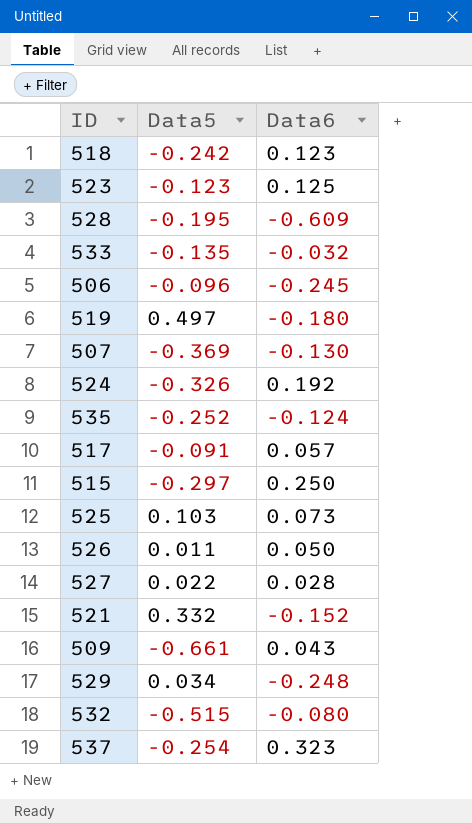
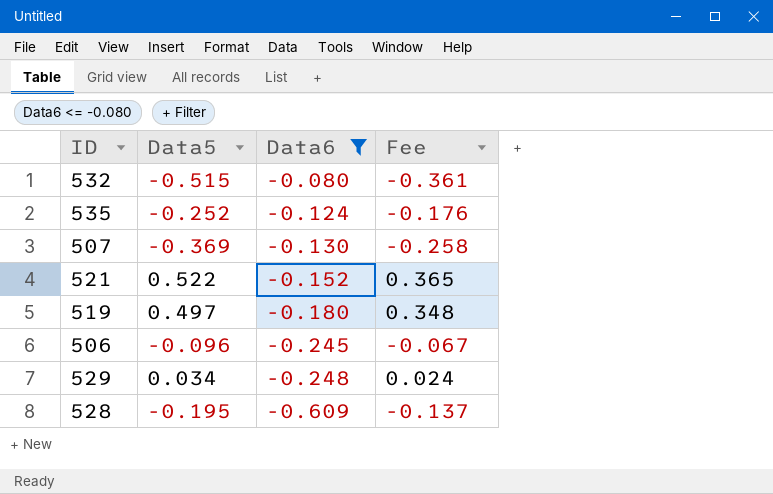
filter: none -> Data6 <= -0.080
row order: none -> Data6 descending
column Fee | formula: none -> [Data5] * 0.7
521 | Data5: 0.332 -> 0.522

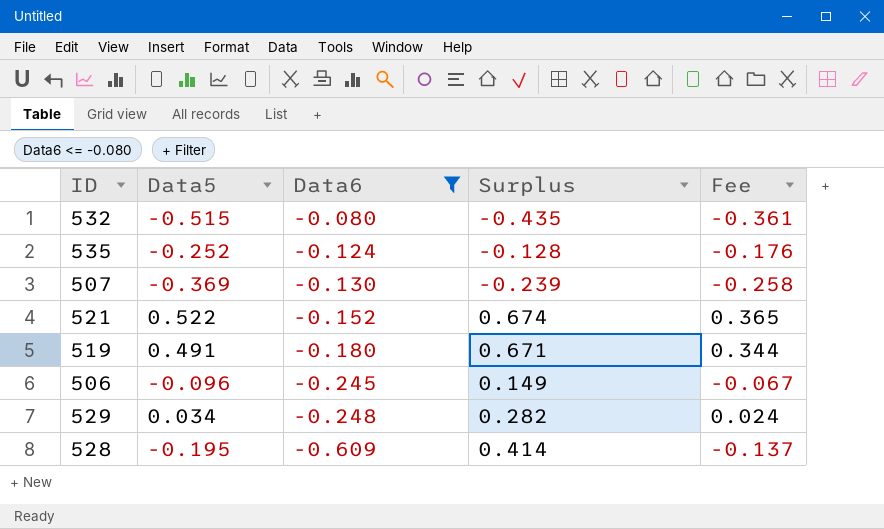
column Surplus | formula: none -> [Data5] - [Data6]
519 | Data5: 0.497 -> 0.491
519 | Fee: 0.348 -> 0.344

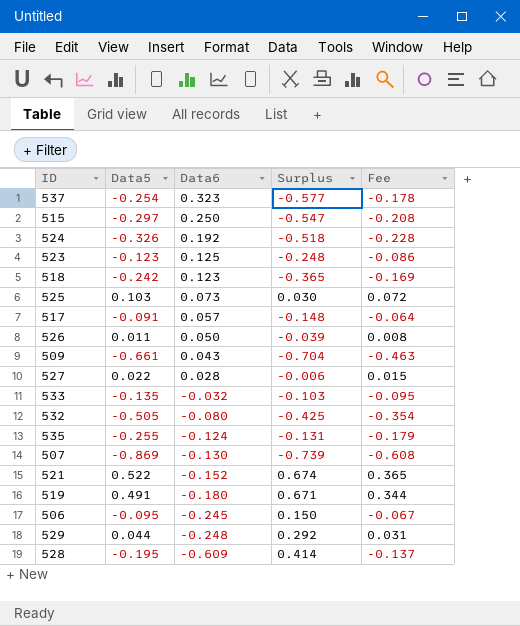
filter: Data6 <= -0.080 -> none
532 | Data5: -0.515 -> -0.505
532 | Surplus: -0.435 -> -0.425
532 | Fee: -0.361 -> -0.354
535 | Data5: -0.252 -> -0.255
535 | Surplus: -0.128 -> -0.131
535 | Fee: -0.176 -> -0.179
507 | Data5: -0.369 -> -0.869
507 | Surplus: -0.239 -> -0.739
507 | Fee: -0.258 -> -0.608
506 | Data5: -0.096 -> -0.095
506 | Surplus: 0.149 -> 0.150
529 | Data5: 0.034 -> 0.044
529 | Surplus: 0.282 -> 0.292
529 | Fee: 0.024 -> 0.031

